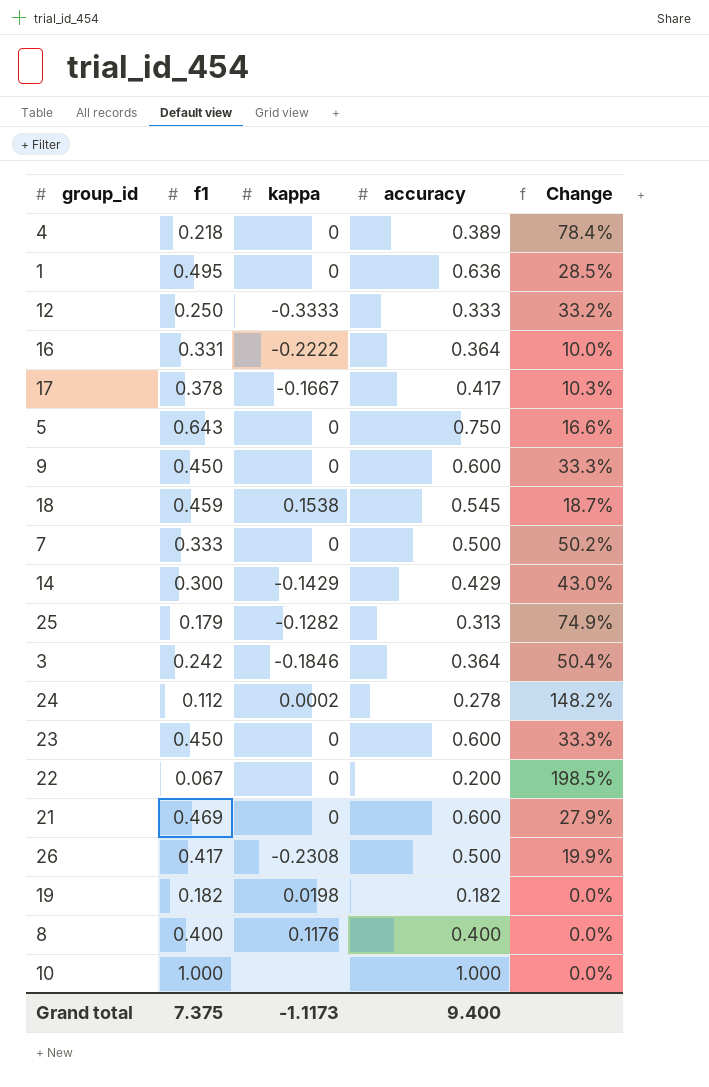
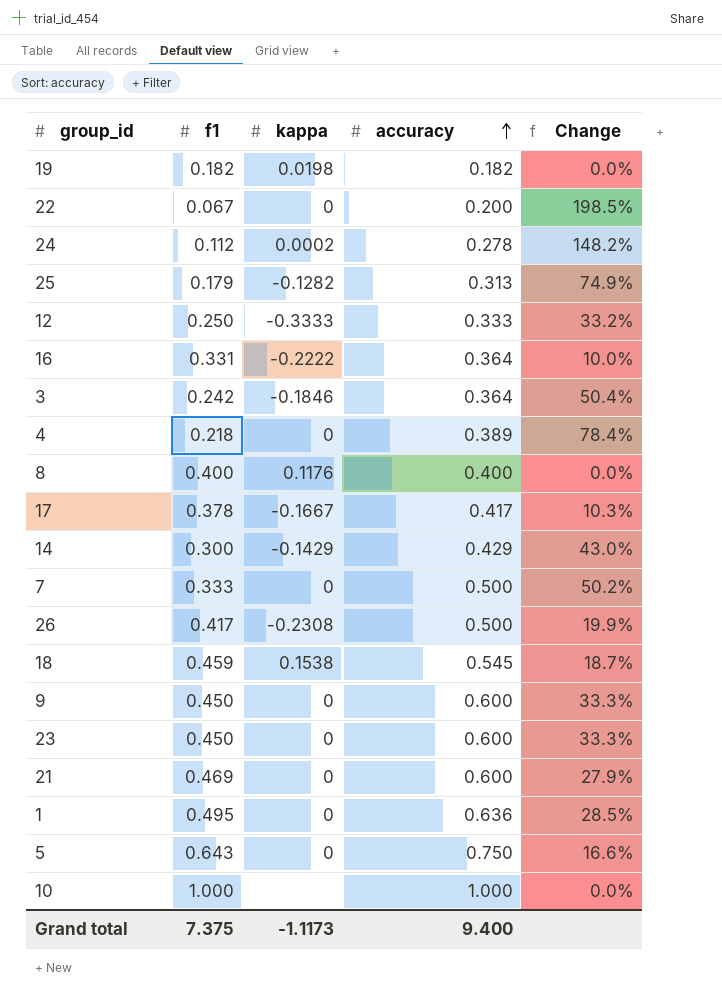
row order: none -> accuracy ascending

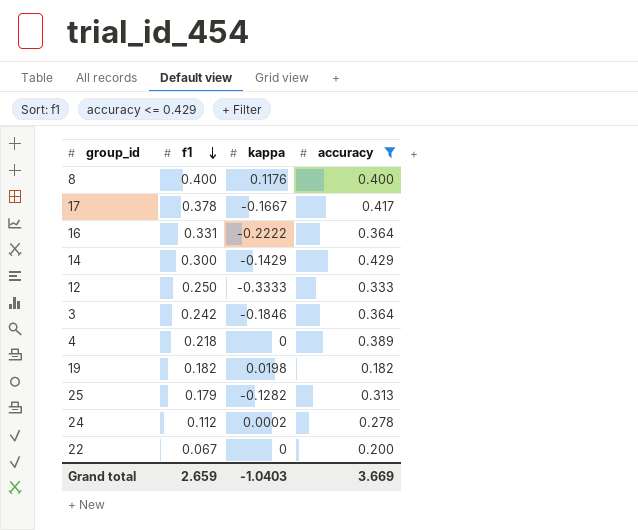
filter: none -> accuracy <= 0.429
row order: accuracy ascending -> f1 descending
column Change | formula: ([accuracy] - [f1]) / [f1] -> none
Grand total | f1: 7.375 -> 2.659
Grand total | kappa: -1.1173 -> -1.0403
Grand total | accuracy: 9.400 -> 3.669

